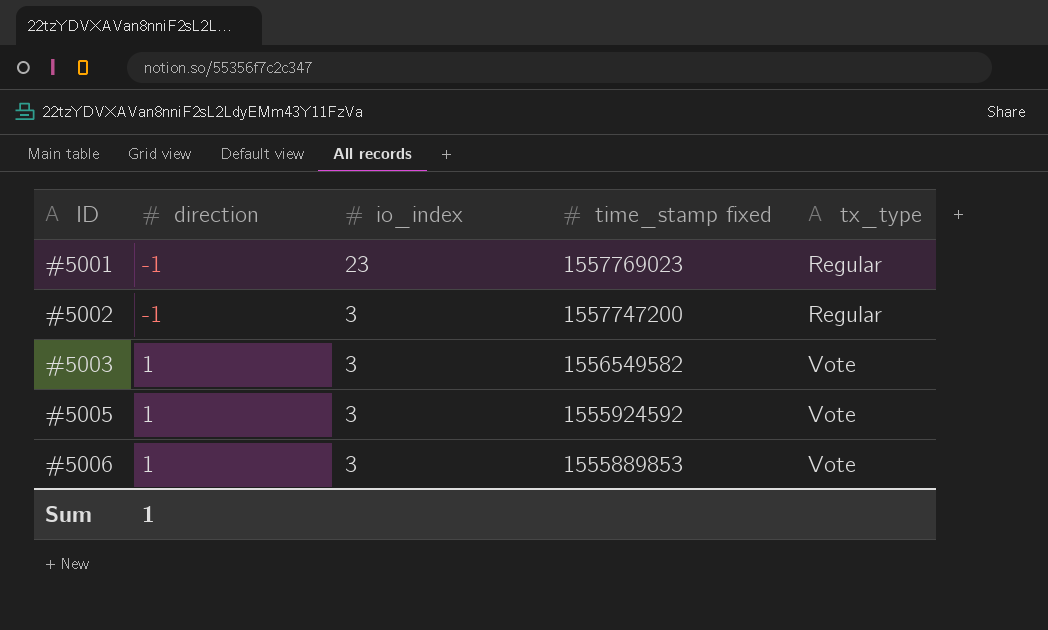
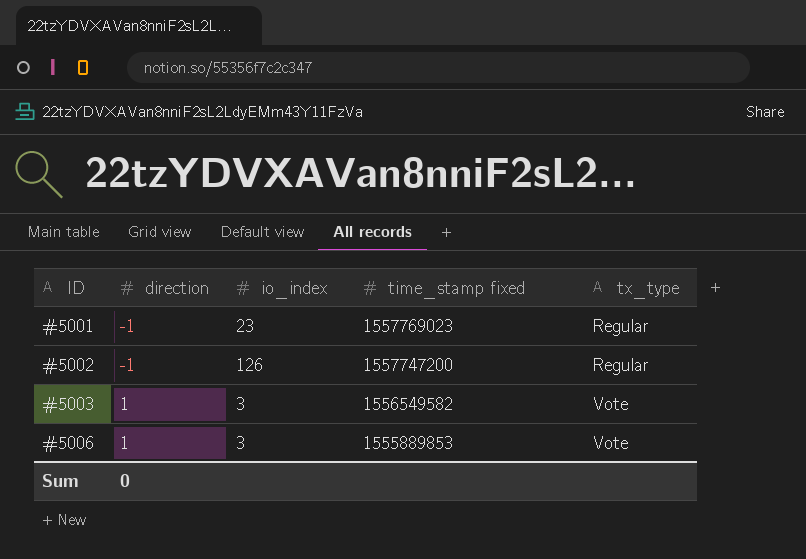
row #5005: 1 | 3 | 1555924592 | Vote -> none
#5002 | io_index: 3 -> 126
Sum | direction: 1 -> 0

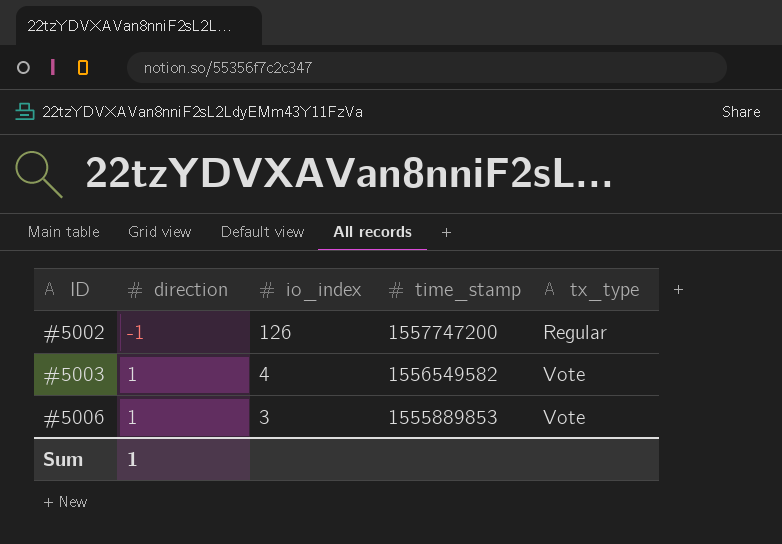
column name: time_stamp fixed -> time_stamp
row #5001: -1 | 23 | 1557769023 | Regular -> none
#5003 | io_index: 3 -> 4
Sum | direction: 0 -> 1

